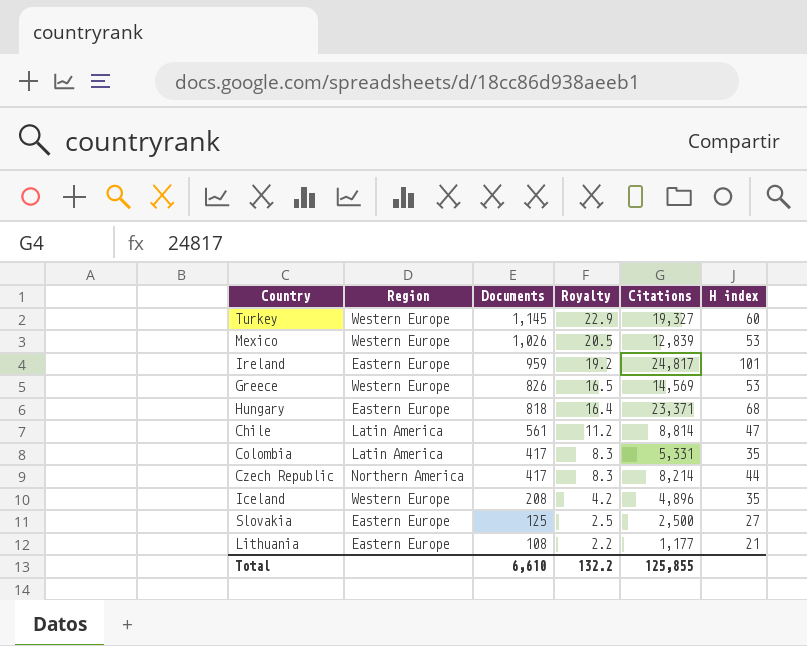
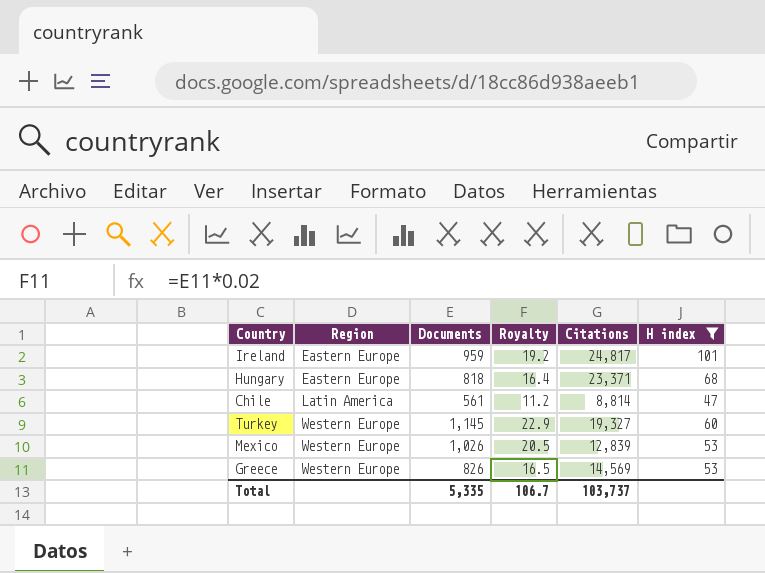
filter: none -> H index >= 47
row order: Documents descending -> Region ascending
Total | Documents: 6,610 -> 5,335
Total | Royalty: 132.2 -> 106.7
Total | Citations: 125,855 -> 103,737

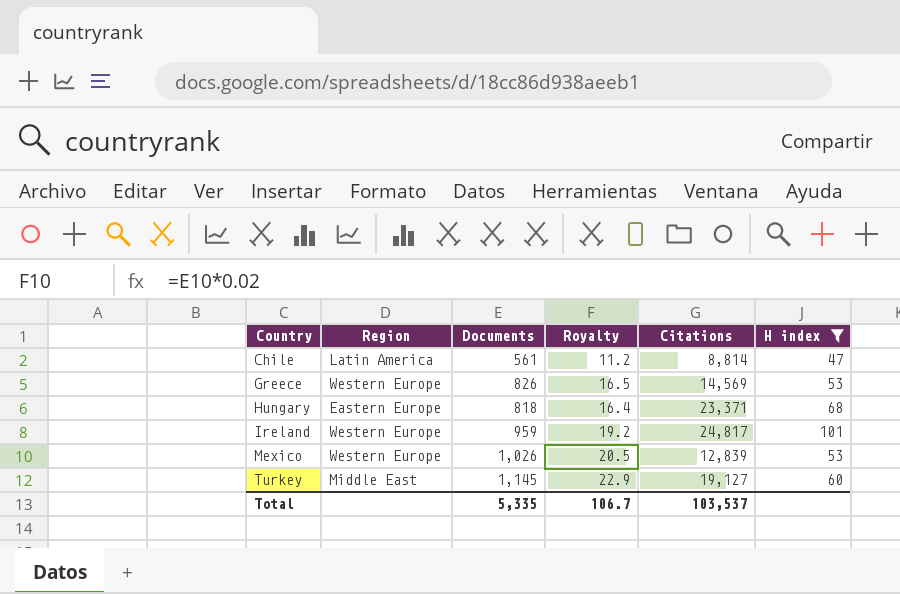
row order: Region ascending -> Country ascending
Ireland | Region: Eastern Europe -> Western Europe
Turkey | Region: Western Europe -> Middle East
Turkey | Citations: 19,327 -> 19,127
Total | Citations: 103,737 -> 103,537

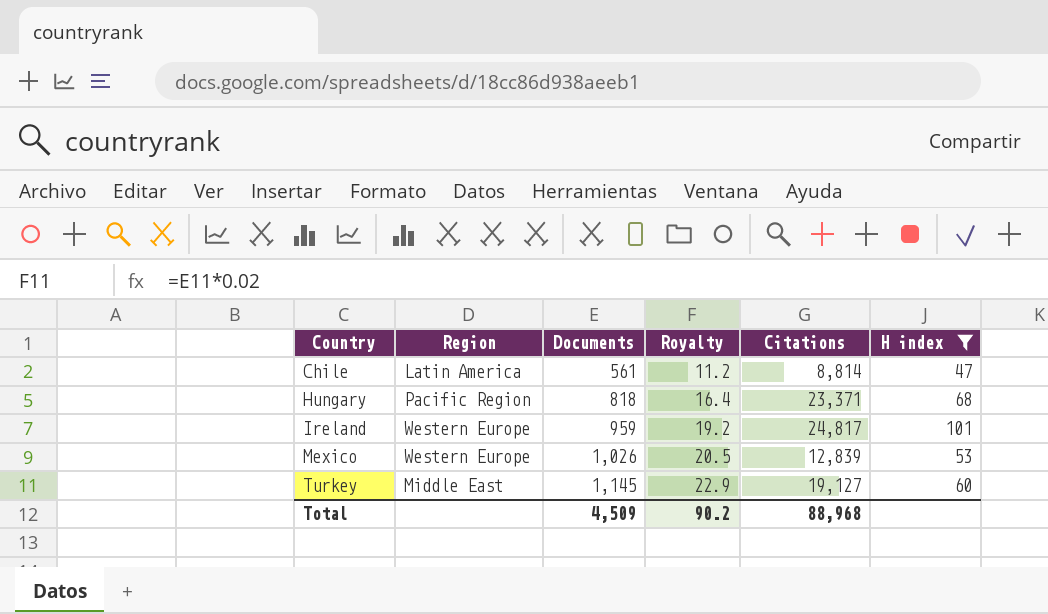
row Greece: Western Europe | 826 | 16.5 | 14,569 | 53 -> none
Hungary | Region: Eastern Europe -> Pacific Region
Total | Documents: 5,335 -> 4,509
Total | Royalty: 106.7 -> 90.2
Total | Citations: 103,537 -> 88,968

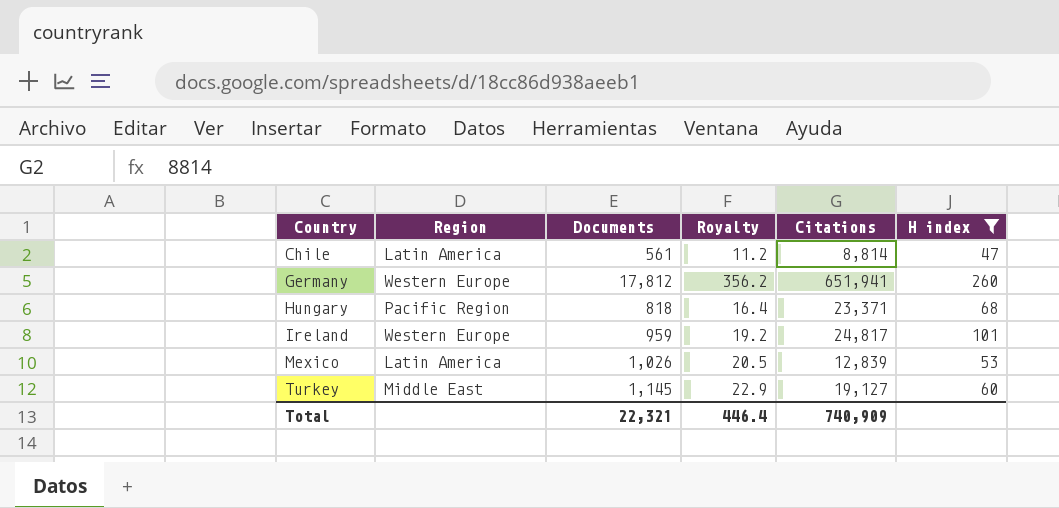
row Germany: none -> Western Europe | 17,812 | 356.2 | 651,941 | 260
Mexico | Region: Western Europe -> Latin America
Total | Documents: 4,509 -> 22,321
Total | Royalty: 90.2 -> 446.4
Total | Citations: 88,968 -> 740,909

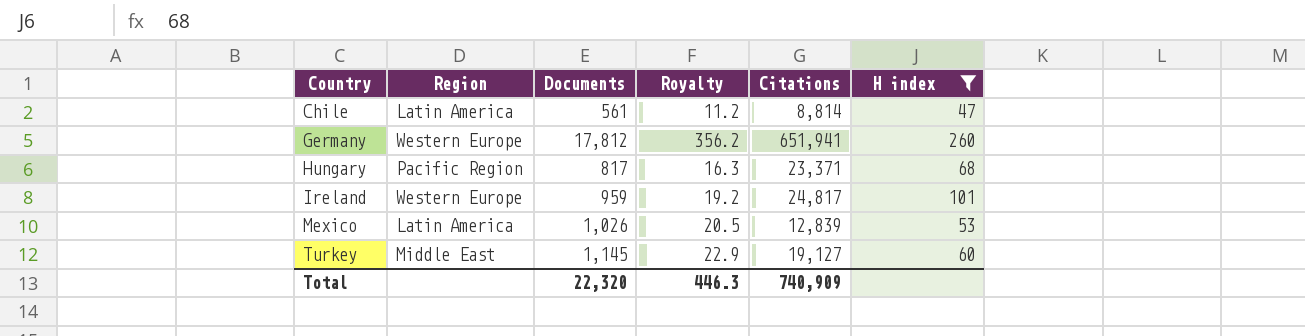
Hungary | Documents: 818 -> 817
Hungary | Royalty: 16.4 -> 16.3
Total | Documents: 22,321 -> 22,320
Total | Royalty: 446.4 -> 446.3

